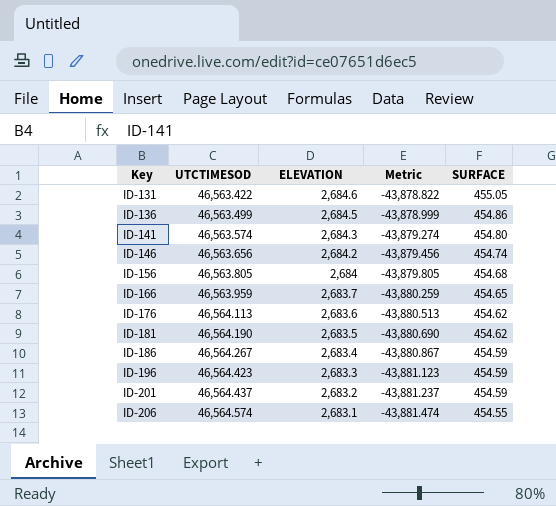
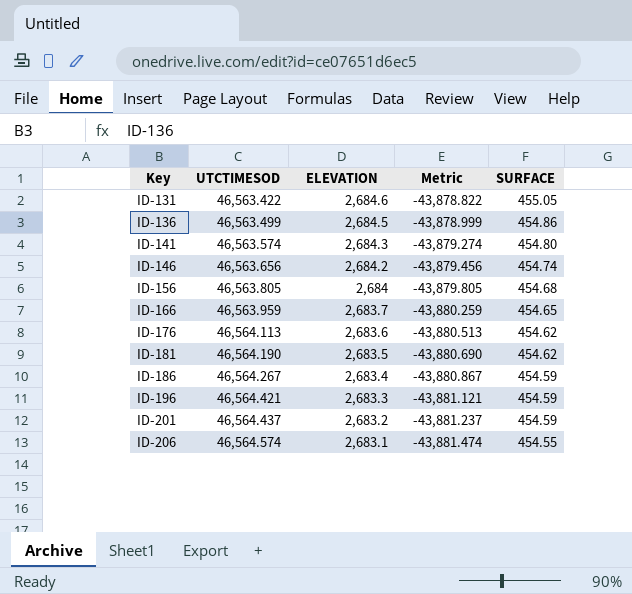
ID-196 | UTCTIMESOD: 46,564.423 -> 46,564.421
ID-196 | Metric: -43,881.123 -> -43,881.121

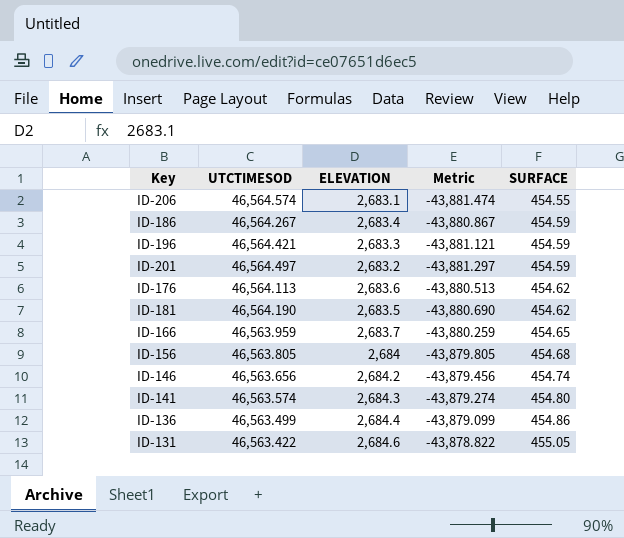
row order: Key ascending -> SURFACE ascending
ID-201 | UTCTIMESOD: 46,564.437 -> 46,564.497
ID-201 | Metric: -43,881.237 -> -43,881.297
ID-136 | ELEVATION: 2,684.5 -> 2,684.4
ID-136 | Metric: -43,878.999 -> -43,879.099

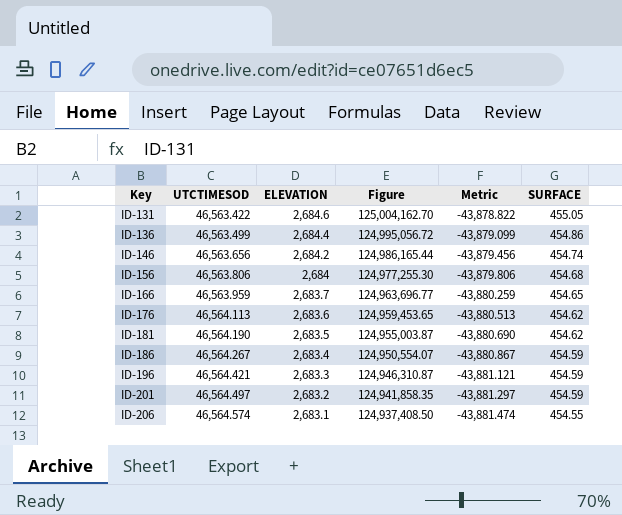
row order: SURFACE ascending -> Key ascending
column Figure | formula: none -> [UTCTIMESOD] * [ELEVATION]
row ID-141: 46,563.574 | 2,684.3 | -43,879.274 | 454.80 -> none
ID-156 | UTCTIMESOD: 46,563.805 -> 46,563.806
ID-156 | Metric: -43,879.805 -> -43,879.806

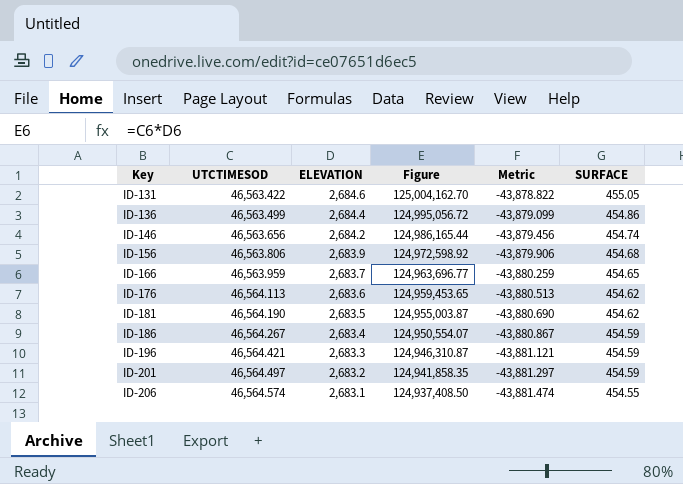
ID-156 | ELEVATION: 2,684 -> 2,683.9
ID-156 | Figure: 124,977,255.30 -> 124,972,598.92
ID-156 | Metric: -43,879.806 -> -43,879.906

